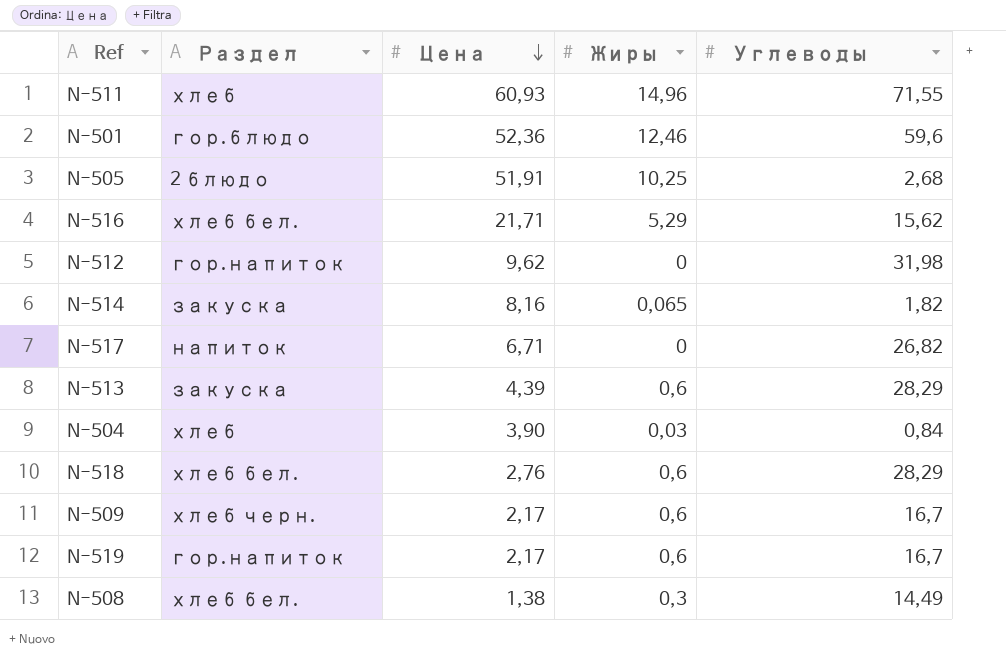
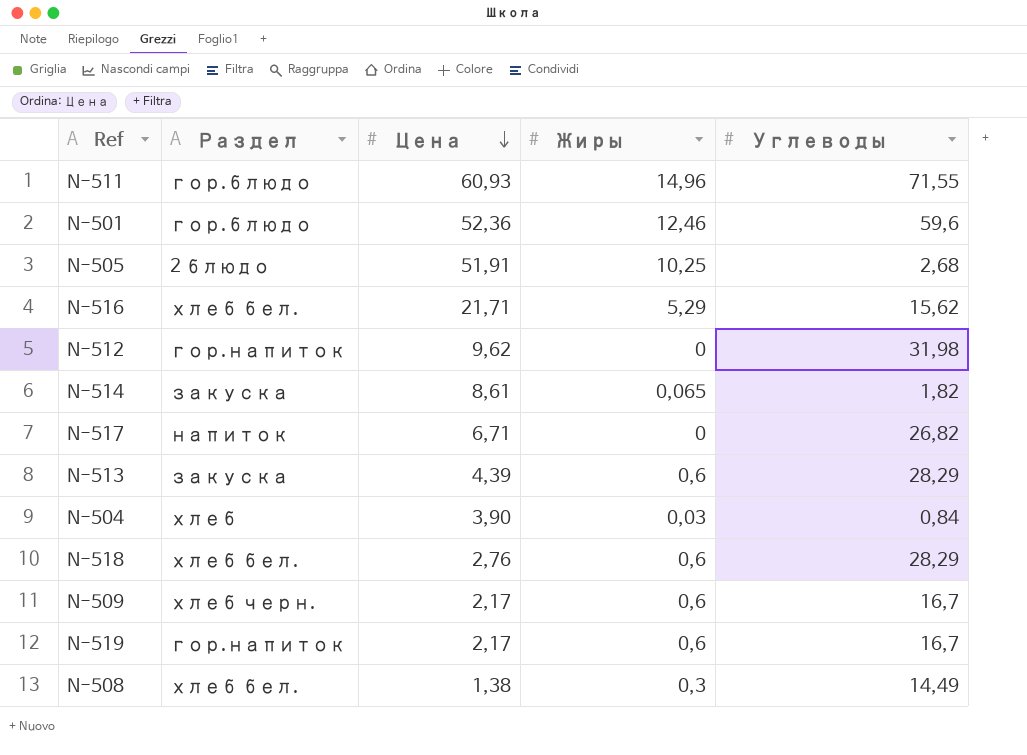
N-511 | Раздел: хлеб -> гор.блюдо
N-514 | Цена: 8,16 -> 8,61

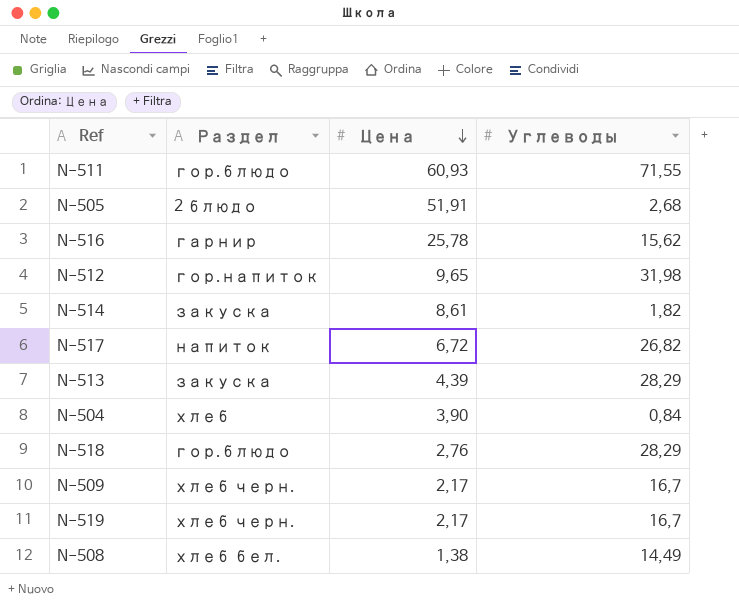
column Жиры | position: 4 -> none
row N-501: гор.блюдо | 52,36 | 12,46 | 59,6 -> none
N-516 | Раздел: хлеб бел. -> гарнир
N-516 | Цена: 21,71 -> 25,78
N-512 | Цена: 9,62 -> 9,65
N-517 | Цена: 6,71 -> 6,72
N-518 | Раздел: хлеб бел. -> гор.блюдо
N-519 | Раздел: гор.напиток -> хлеб черн.

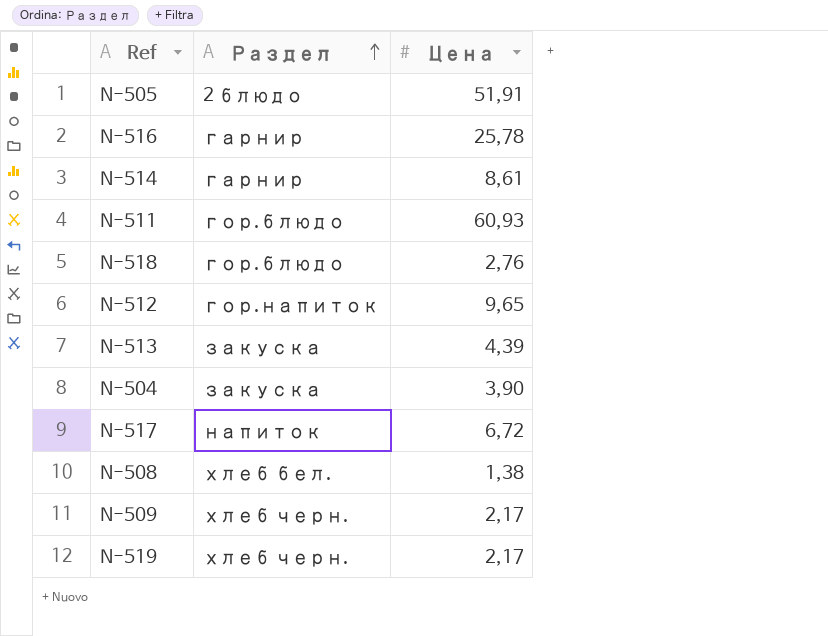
row order: Цена descending -> Раздел ascending
column Углеводы | position: 4 -> none
N-514 | Раздел: закуска -> гарнир
N-504 | Раздел: хлеб -> закуска

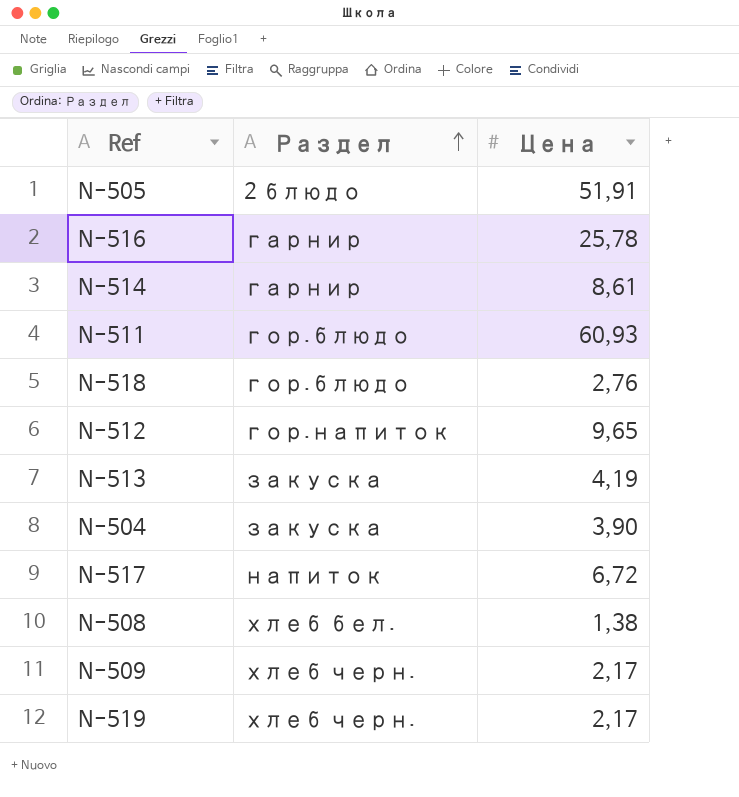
N-513 | Цена: 4,39 -> 4,19

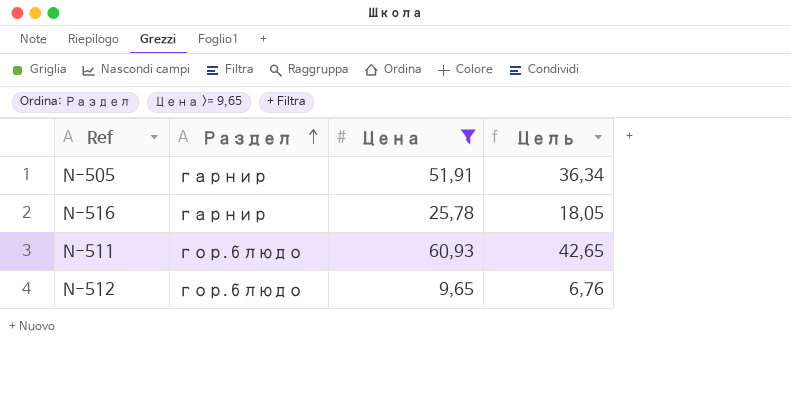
filter: none -> Цена >= 9,65
column Цель | formula: none -> [Цена] * 0,7
N-505 | Раздел: 2 блюдо -> гарнир
N-512 | Раздел: гор.напиток -> гор.блюдо

